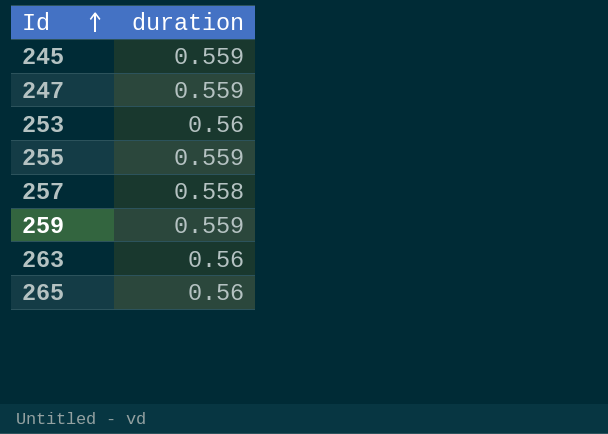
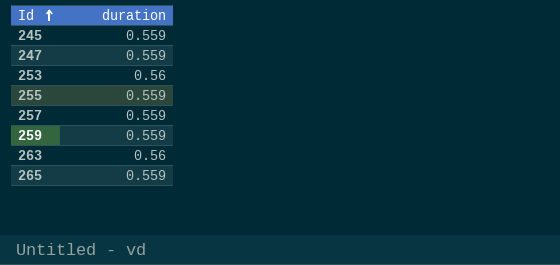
257 | duration: 0.558 -> 0.559
265 | duration: 0.56 -> 0.559

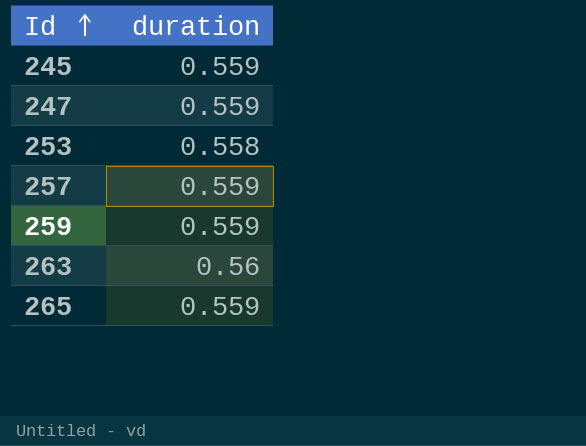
row 255: 0.559 -> none
253 | duration: 0.56 -> 0.558

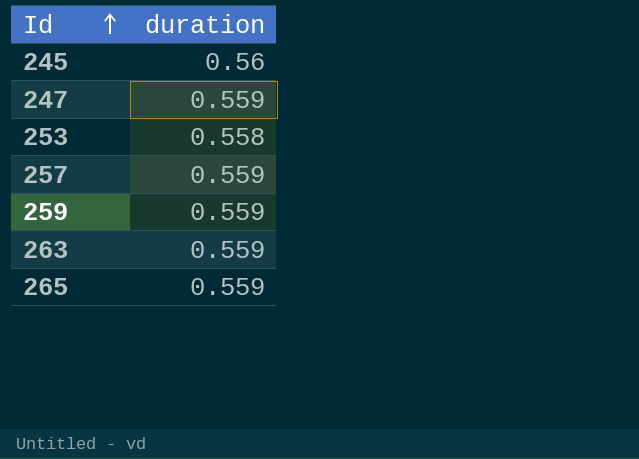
245 | duration: 0.559 -> 0.56
263 | duration: 0.56 -> 0.559

